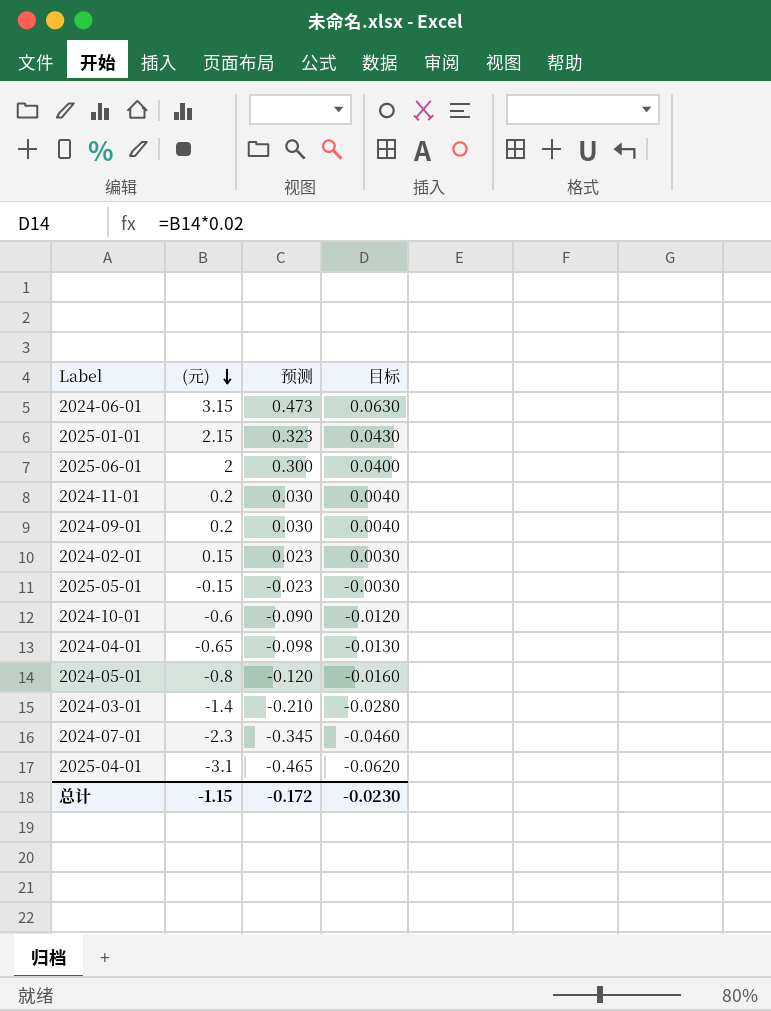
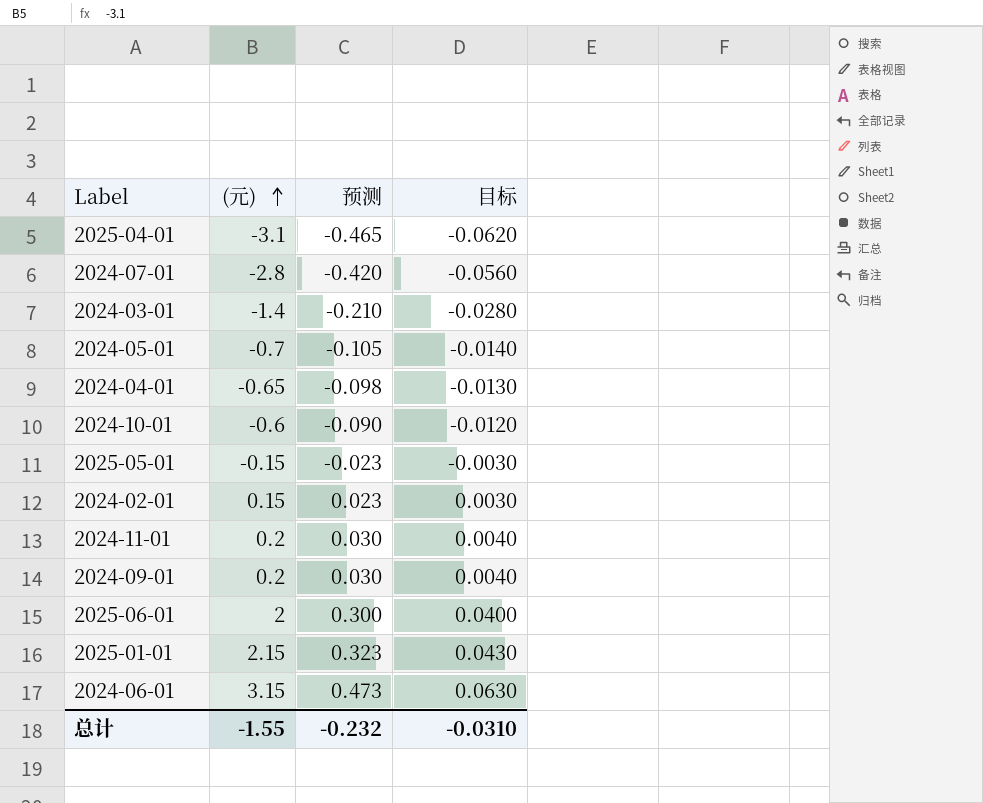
row order: (元) descending -> (元) ascending
2024-07-01 | (元): -2.3 -> -2.8
2024-07-01 | 预测: -0.345 -> -0.420
2024-07-01 | 目标: -0.0460 -> -0.0560
2024-05-01 | (元): -0.8 -> -0.7
2024-05-01 | 预测: -0.120 -> -0.105
2024-05-01 | 目标: -0.0160 -> -0.0140
总计 | (元): -1.15 -> -1.55
总计 | 预测: -0.172 -> -0.232
总计 | 目标: -0.0230 -> -0.0310

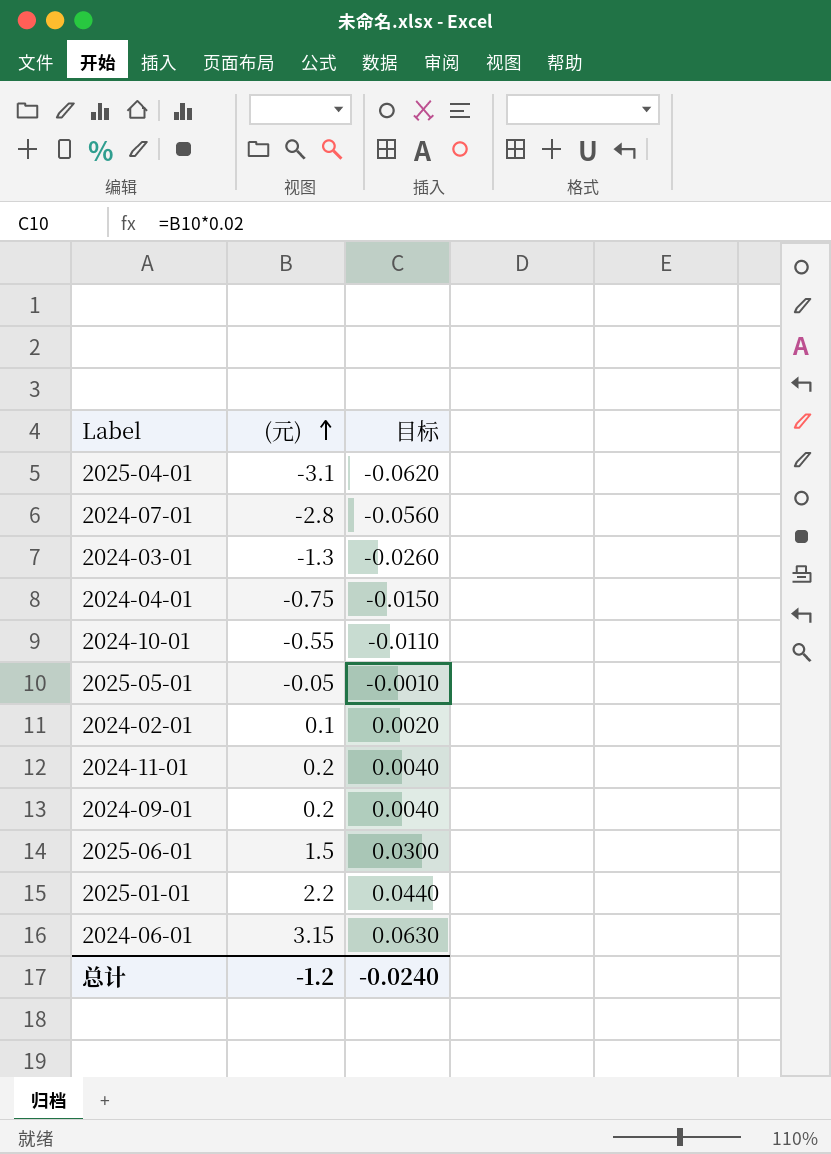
column 预测 | formula: [(元)] * 0.15 -> none
row 2024-05-01: -0.7 | -0.105 | -0.0140 -> none
2024-03-01 | (元): -1.4 -> -1.3
2024-03-01 | 目标: -0.0280 -> -0.0260
2024-04-01 | (元): -0.65 -> -0.75
2024-04-01 | 目标: -0.0130 -> -0.0150
2024-10-01 | (元): -0.6 -> -0.55
2024-10-01 | 目标: -0.0120 -> -0.0110
2025-05-01 | (元): -0.15 -> -0.05
2025-05-01 | 目标: -0.0030 -> -0.0010
2024-02-01 | (元): 0.15 -> 0.1
2024-02-01 | 目标: 0.0030 -> 0.0020
2025-06-01 | (元): 2 -> 1.5
2025-06-01 | 目标: 0.0400 -> 0.0300
2025-01-01 | (元): 2.15 -> 2.2
2025-01-01 | 目标: 0.0430 -> 0.0440
总计 | (元): -1.55 -> -1.2
总计 | 目标: -0.0310 -> -0.0240

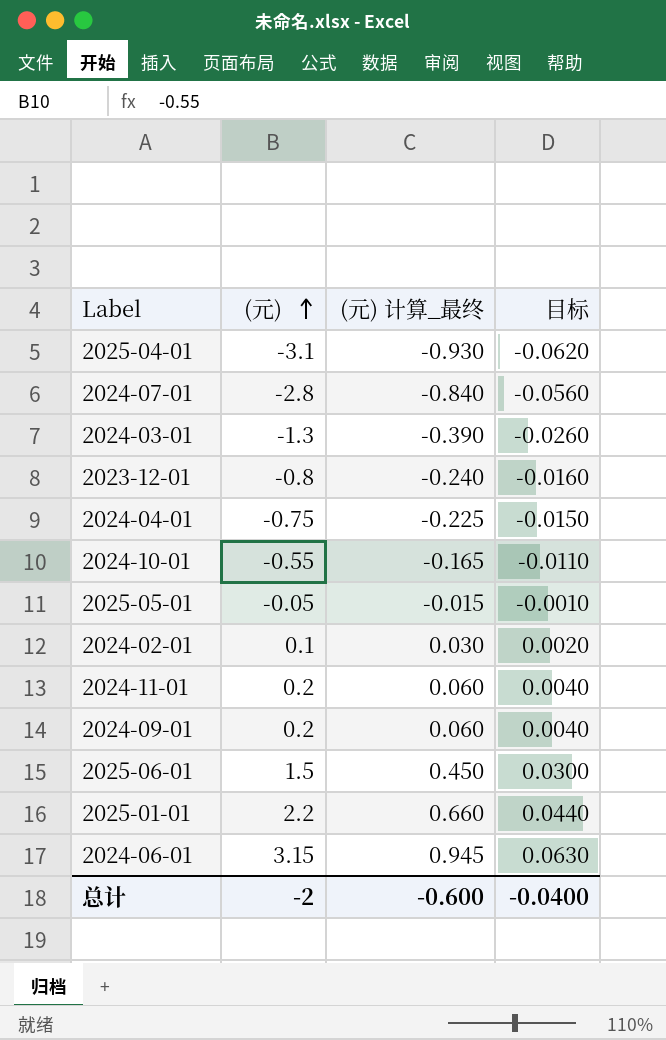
column (元) 计算_最终 | formula: none -> [(元)] * 0.3
row 2023-12-01: none -> -0.8 | -0.240 | -0.0160
总计 | (元): -1.2 -> -2
总计 | 目标: -0.0240 -> -0.0400

